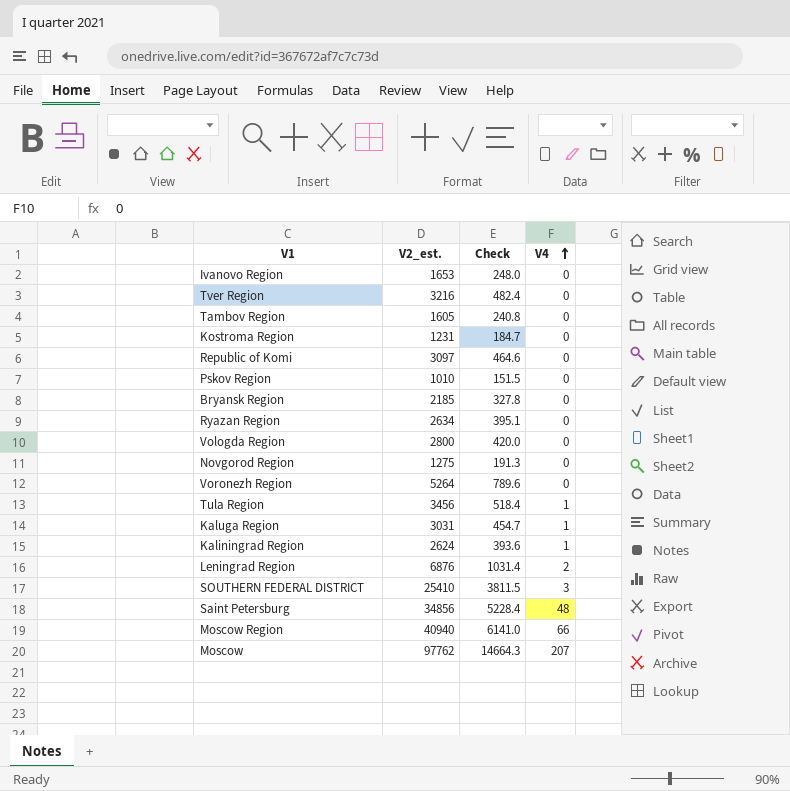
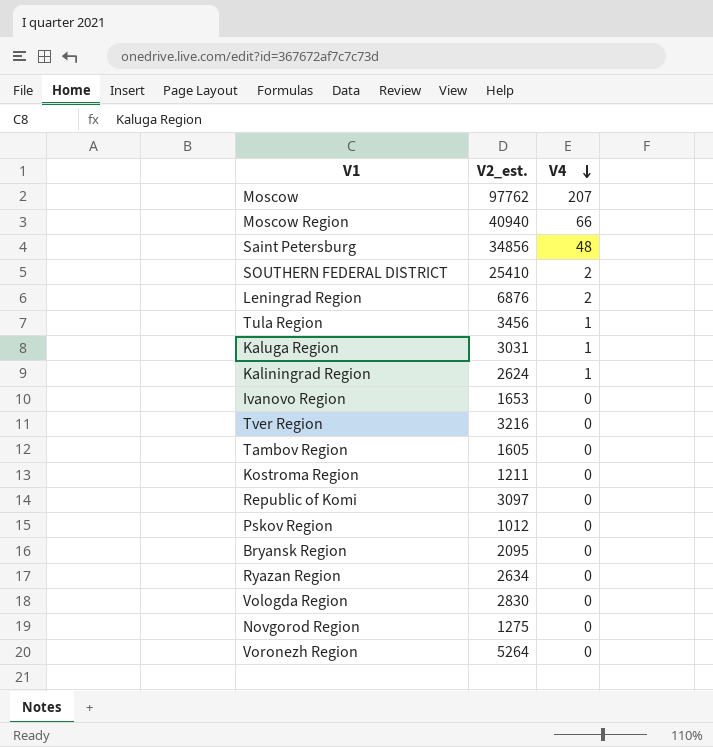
row order: V4 ascending -> V4 descending
column Check | formula: [V2_est.] * 0.15 -> none
SOUTHERN FEDERAL DISTRICT | V4: 3 -> 2
Kostroma Region | V2_est.: 1231 -> 1211
Pskov Region | V2_est.: 1010 -> 1012
Bryansk Region | V2_est.: 2185 -> 2095
Vologda Region | V2_est.: 2800 -> 2830

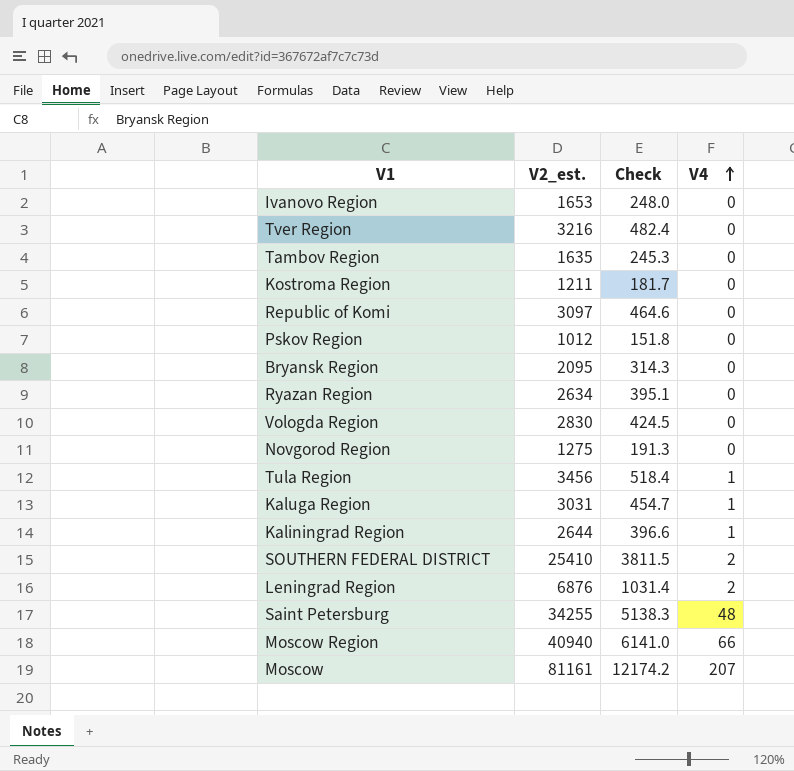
row order: V4 descending -> V4 ascending
column Check | formula: none -> [V2_est.] * 0.15
row Voronezh Region: 5264 | 0 -> none
Tambov Region | V2_est.: 1605 -> 1635
Kaliningrad Region | V2_est.: 2624 -> 2644
Saint Petersburg | V2_est.: 34856 -> 34255
Moscow | V2_est.: 97762 -> 81161

